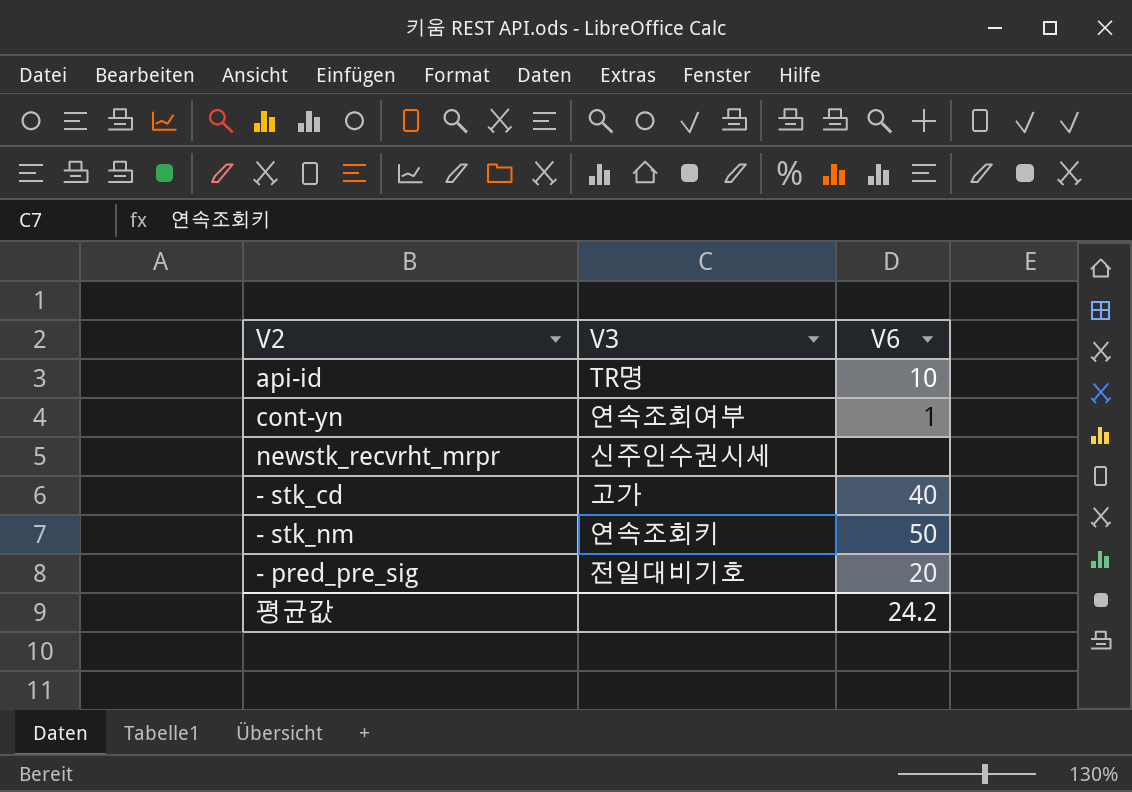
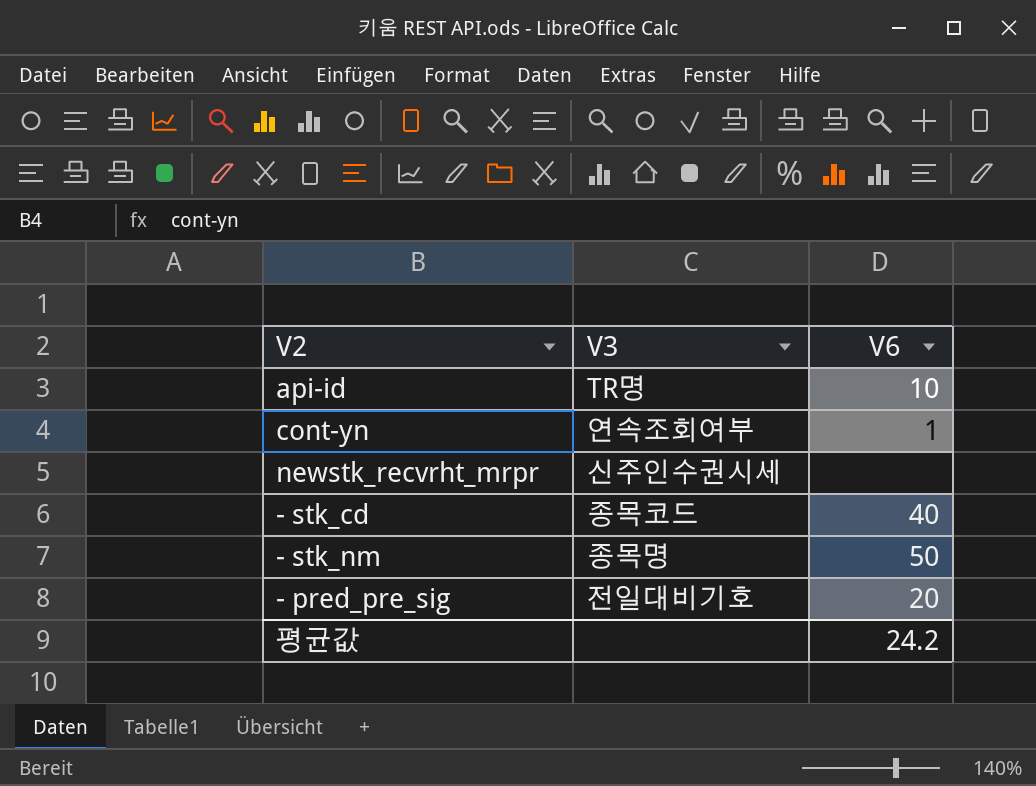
- stk_cd | V3: 고가 -> 종목코드
- stk_nm | V3: 연속조회키 -> 종목명

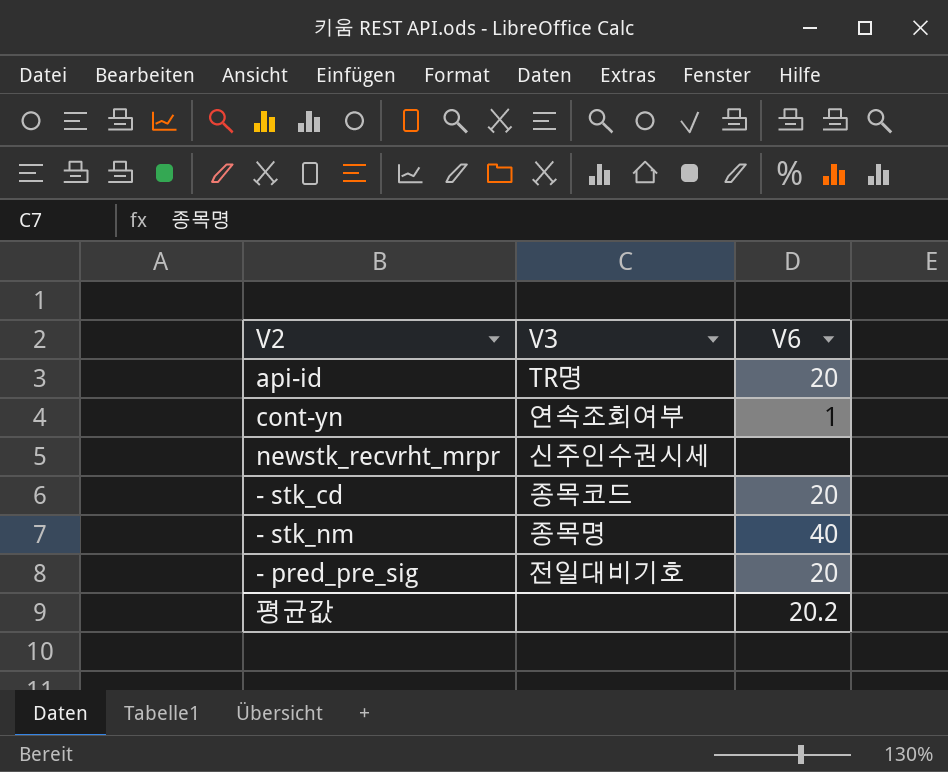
api-id | V6: 10 -> 20
- stk_cd | V6: 40 -> 20
- stk_nm | V6: 50 -> 40
평균값 | V6: 24.2 -> 20.2

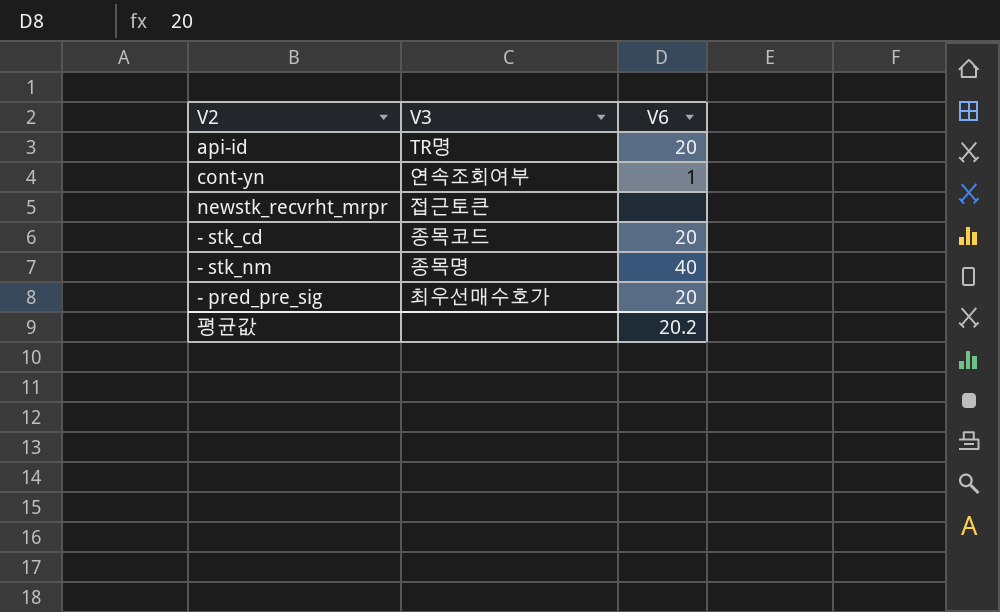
newstk_recvrht_mrpr | V3: 신주인수권시세 -> 접근토큰
- pred_pre_sig | V3: 전일대비기호 -> 최우선매수호가

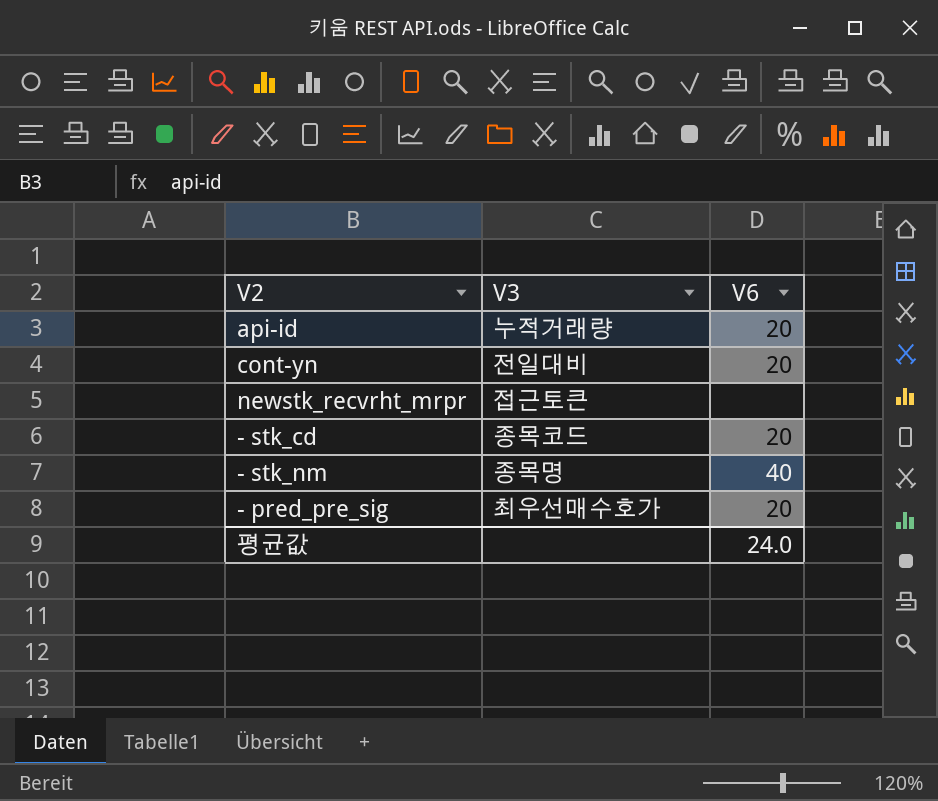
api-id | V3: TR명 -> 누적거래량
cont-yn | V3: 연속조회여부 -> 전일대비
cont-yn | V6: 1 -> 20
평균값 | V6: 20.2 -> 24.0

